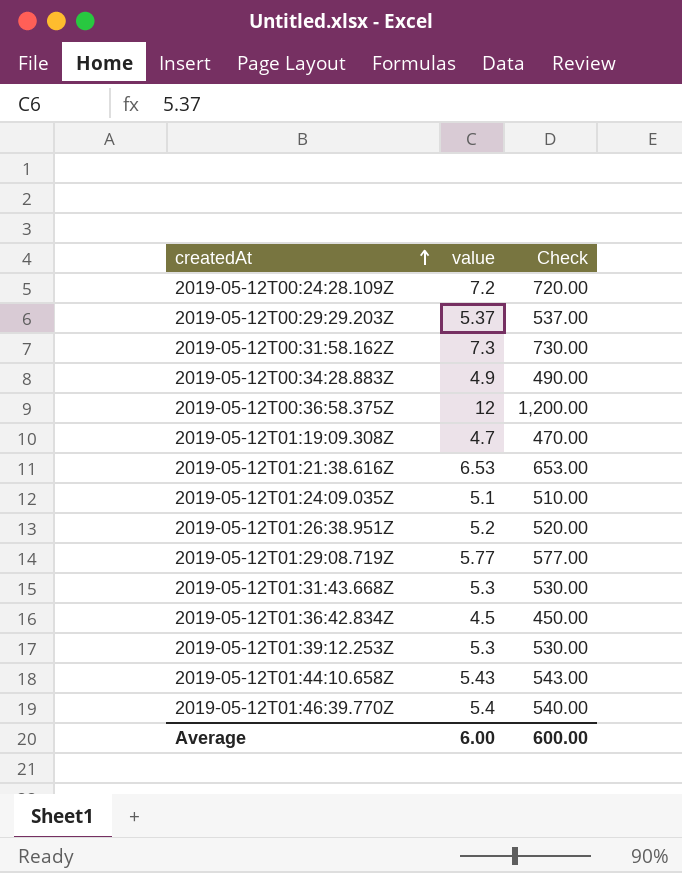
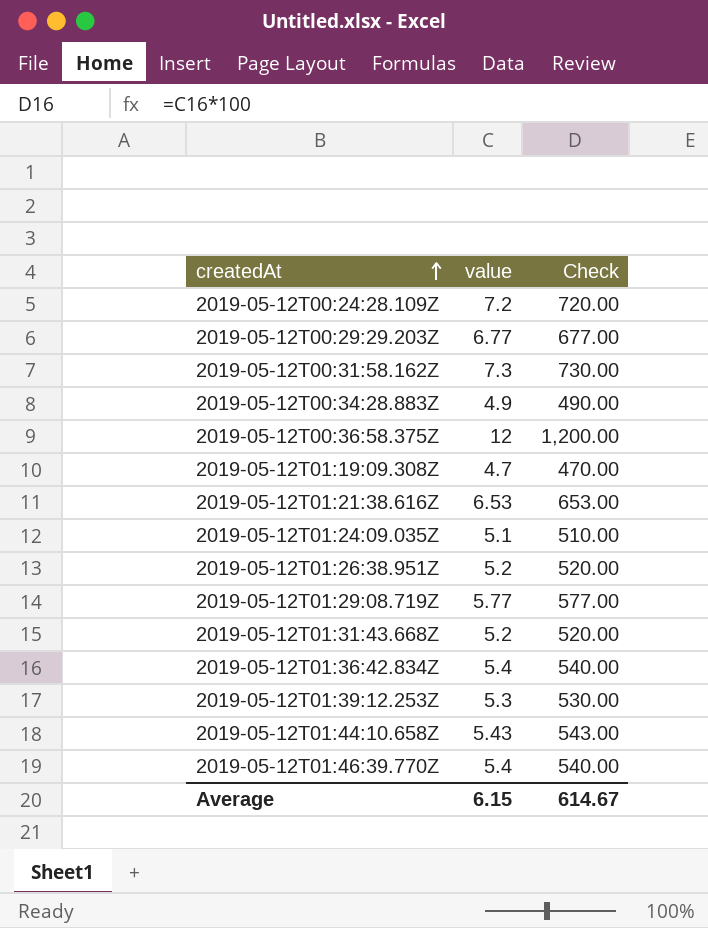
2019-05-12T00:29:29.203Z | value: 5.37 -> 6.77
2019-05-12T00:29:29.203Z | Check: 537.00 -> 677.00
2019-05-12T01:31:43.668Z | value: 5.3 -> 5.2
2019-05-12T01:31:43.668Z | Check: 530.00 -> 520.00
2019-05-12T01:36:42.834Z | value: 4.5 -> 5.4
2019-05-12T01:36:42.834Z | Check: 450.00 -> 540.00
Average | value: 6.00 -> 6.15
Average | Check: 600.00 -> 614.67

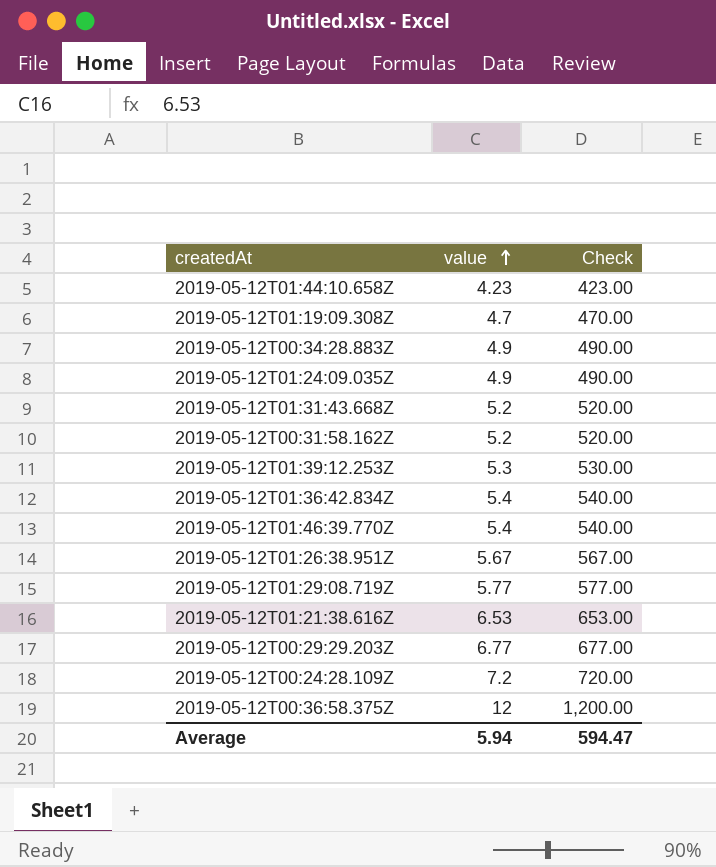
row order: createdAt ascending -> value ascending
2019-05-12T01:44:10.658Z | value: 5.43 -> 4.23
2019-05-12T01:44:10.658Z | Check: 543.00 -> 423.00
2019-05-12T01:24:09.035Z | value: 5.1 -> 4.9
2019-05-12T01:24:09.035Z | Check: 510.00 -> 490.00
2019-05-12T00:31:58.162Z | value: 7.3 -> 5.2
2019-05-12T00:31:58.162Z | Check: 730.00 -> 520.00
2019-05-12T01:26:38.951Z | value: 5.2 -> 5.67
2019-05-12T01:26:38.951Z | Check: 520.00 -> 567.00
Average | value: 6.15 -> 5.94
Average | Check: 614.67 -> 594.47

